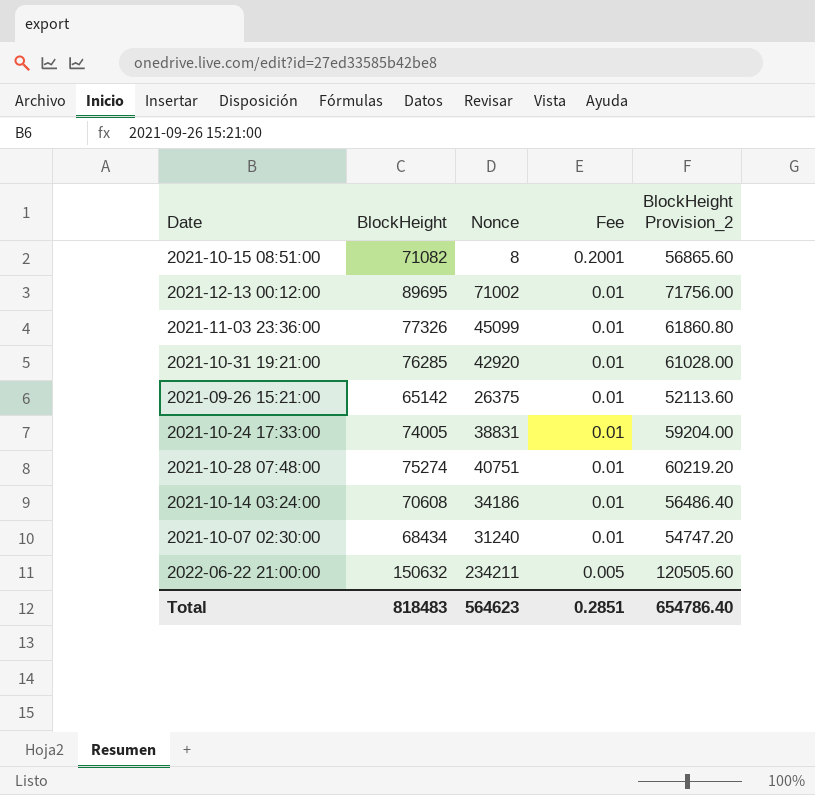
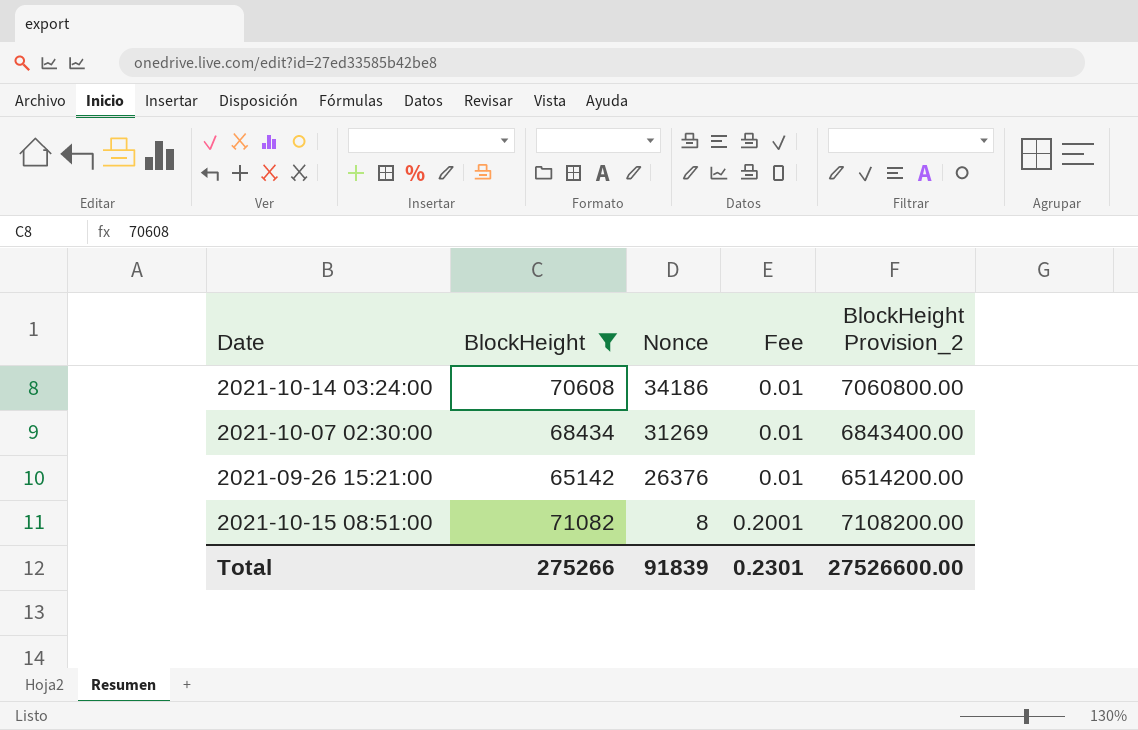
filter: none -> BlockHeight <= 71082
row order: Fee descending -> Nonce descending
column BlockHeight Provision_2 | formula: [BlockHeight] * 0.8 -> [BlockHeight] * 100
2021-10-07 02:30:00 | Nonce: 31240 -> 31269
2021-09-26 15:21:00 | Nonce: 26375 -> 26376
Total | BlockHeight: 818483 -> 275266
Total | Nonce: 564623 -> 91839
Total | Fee: 0.2851 -> 0.2301
Total | BlockHeight Provision_2: 654786.40 -> 27526600.00

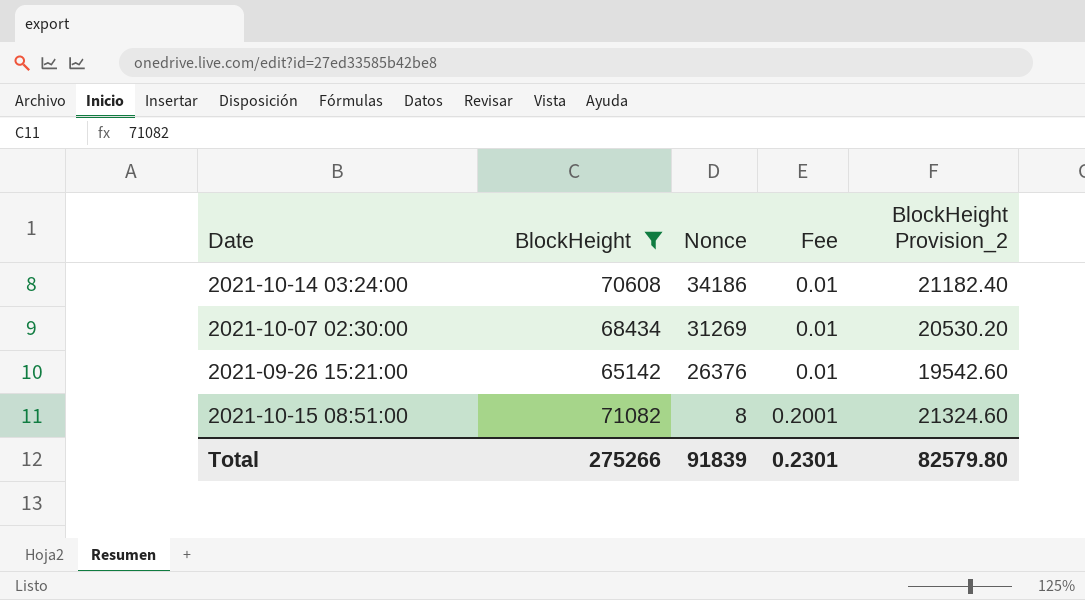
column BlockHeight Provision_2 | formula: [BlockHeight] * 100 -> [BlockHeight] * 0.3
Total | BlockHeight Provision_2: 27526600.00 -> 82579.80

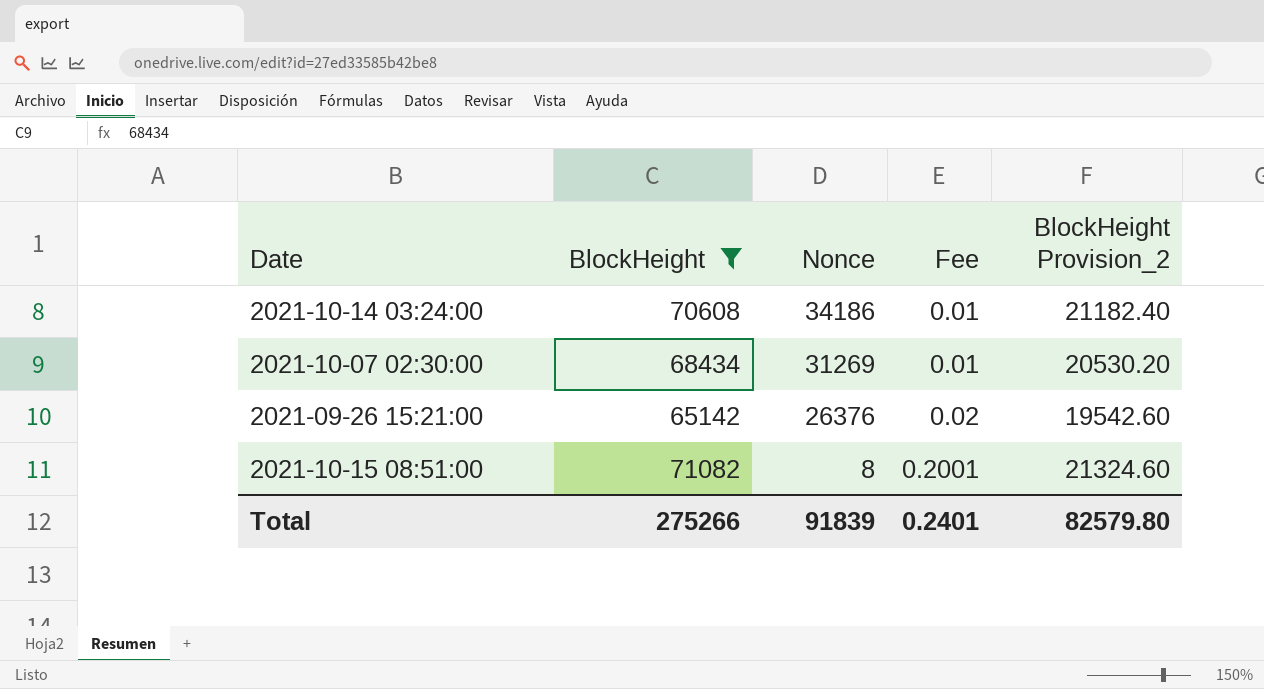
2021-09-26 15:21:00 | Fee: 0.01 -> 0.02
Total | Fee: 0.2301 -> 0.2401

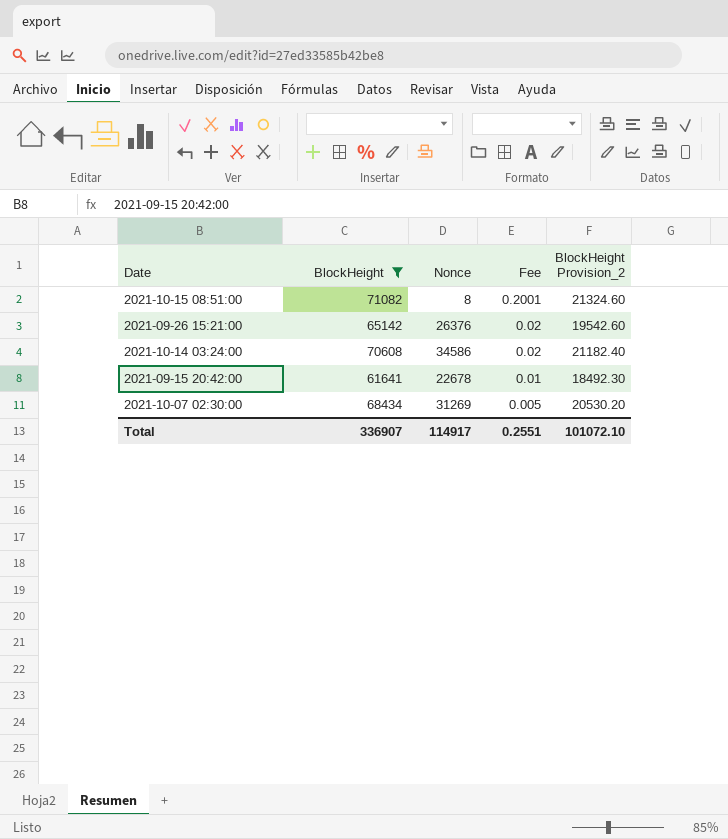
row order: Nonce descending -> Fee descending
2021-10-14 03:24:00 | Nonce: 34186 -> 34586
2021-10-14 03:24:00 | Fee: 0.01 -> 0.02
row 2021-09-15 20:42:00: none -> 61641 | 22678 | 0.01 | 18492.30
2021-10-07 02:30:00 | Fee: 0.01 -> 0.005
Total | BlockHeight: 275266 -> 336907
Total | Nonce: 91839 -> 114917
Total | Fee: 0.2401 -> 0.2551
Total | BlockHeight Provision_2: 82579.80 -> 101072.10

